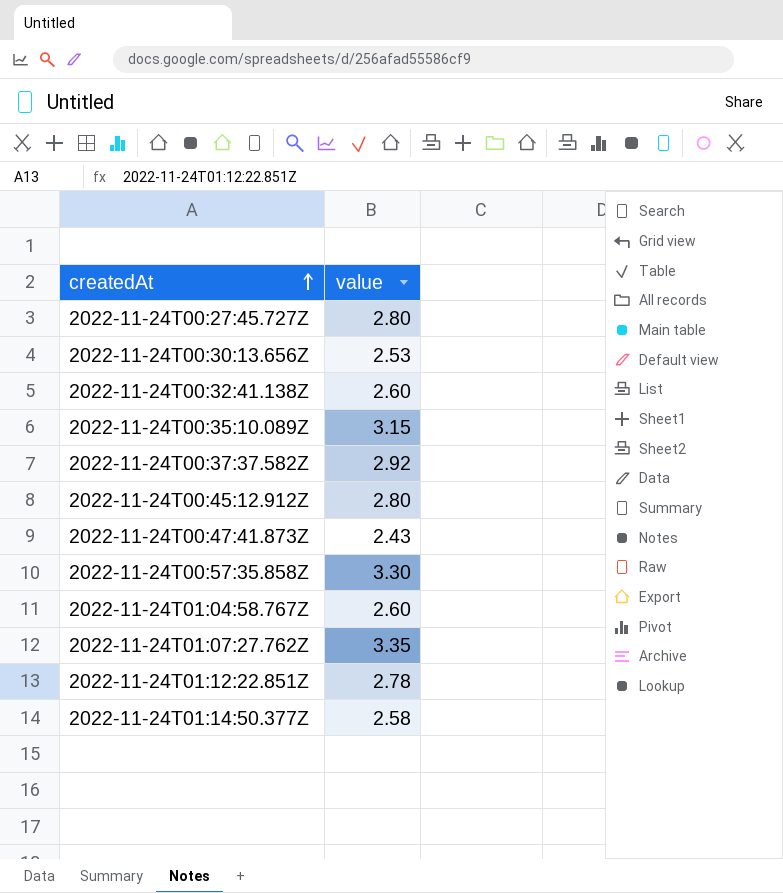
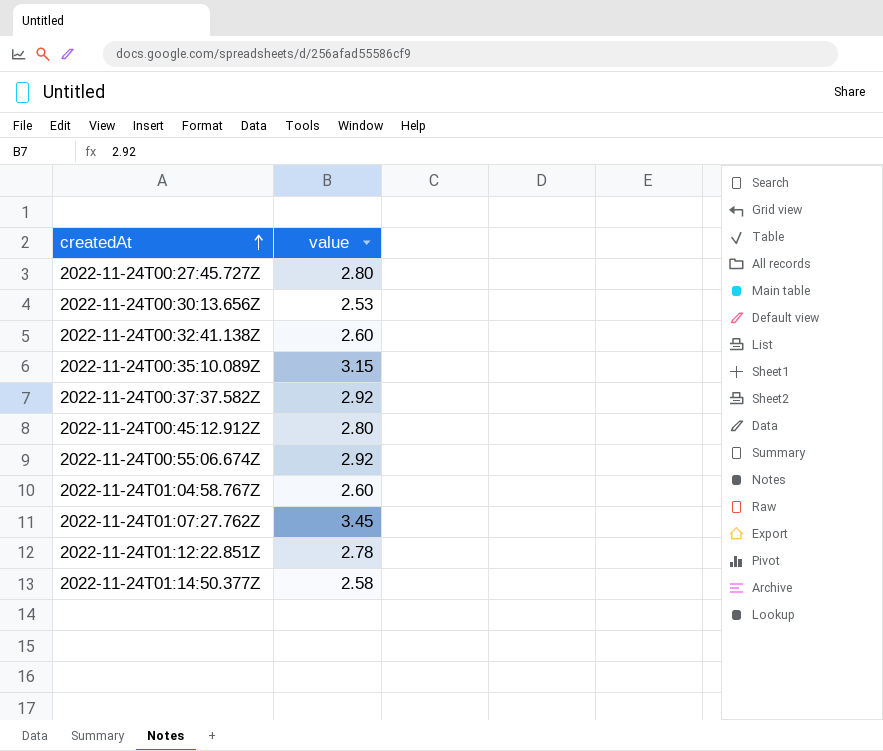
row 2022-11-24T00:47:41.873Z: 2.43 -> none
row 2022-11-24T00:57:35.858Z: 3.30 -> none
row 2022-11-24T00:55:06.674Z: none -> 2.92
2022-11-24T01:07:27.762Z | value: 3.35 -> 3.45

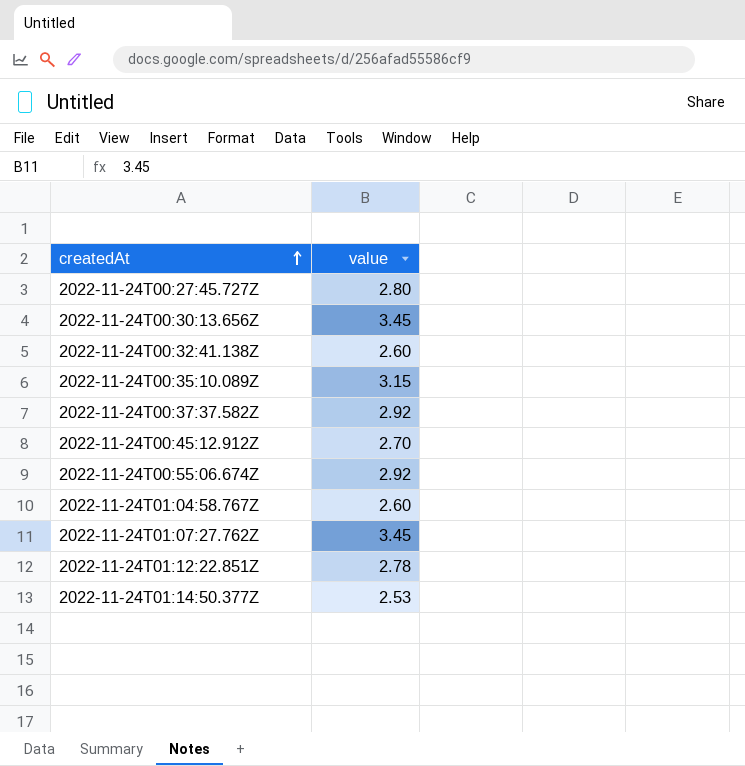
2022-11-24T00:30:13.656Z | value: 2.53 -> 3.45
2022-11-24T00:45:12.912Z | value: 2.80 -> 2.70
2022-11-24T01:14:50.377Z | value: 2.58 -> 2.53

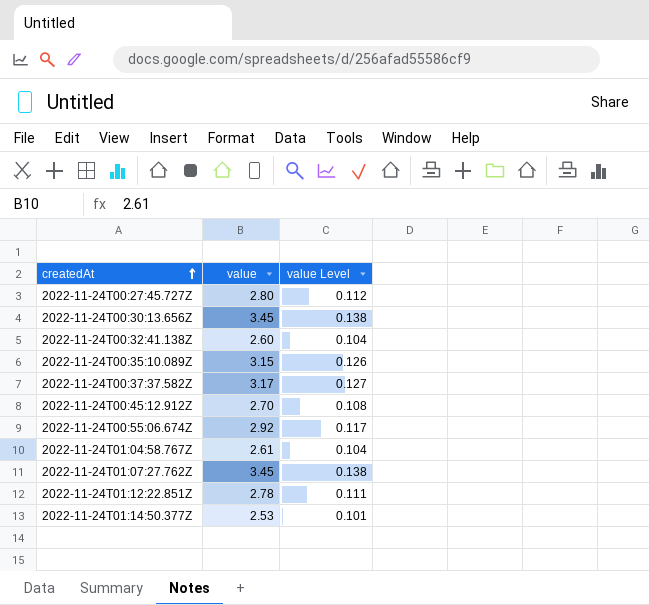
column value Level | formula: none -> [value] * 0.04
2022-11-24T00:37:37.582Z | value: 2.92 -> 3.17
2022-11-24T01:04:58.767Z | value: 2.60 -> 2.61

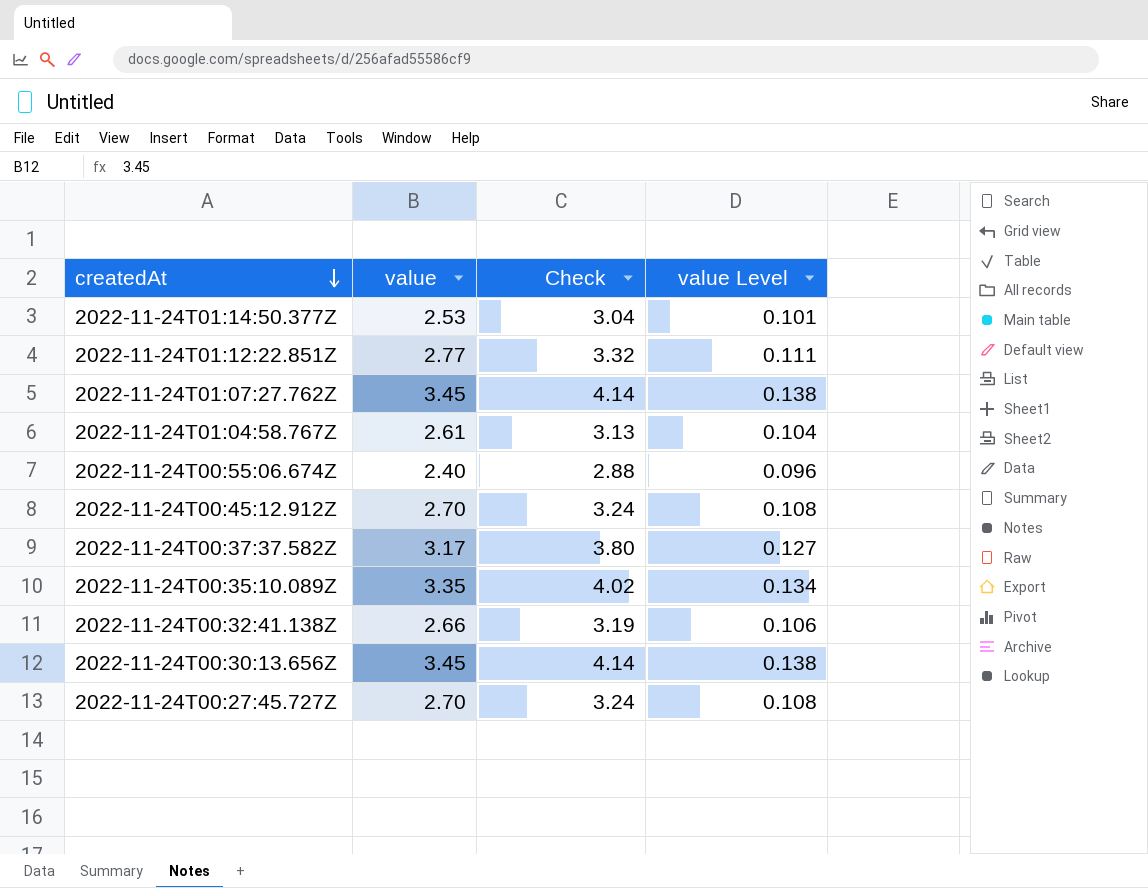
row order: createdAt ascending -> createdAt descending
column Check | formula: none -> [value] * 1.2
2022-11-24T01:12:22.851Z | value: 2.78 -> 2.77
2022-11-24T00:55:06.674Z | value: 2.92 -> 2.40
2022-11-24T00:55:06.674Z | value Level: 0.117 -> 0.096
2022-11-24T00:35:10.089Z | value: 3.15 -> 3.35
2022-11-24T00:35:10.089Z | value Level: 0.126 -> 0.134
2022-11-24T00:32:41.138Z | value: 2.60 -> 2.66
2022-11-24T00:32:41.138Z | value Level: 0.104 -> 0.106
2022-11-24T00:27:45.727Z | value: 2.80 -> 2.70
2022-11-24T00:27:45.727Z | value Level: 0.112 -> 0.108

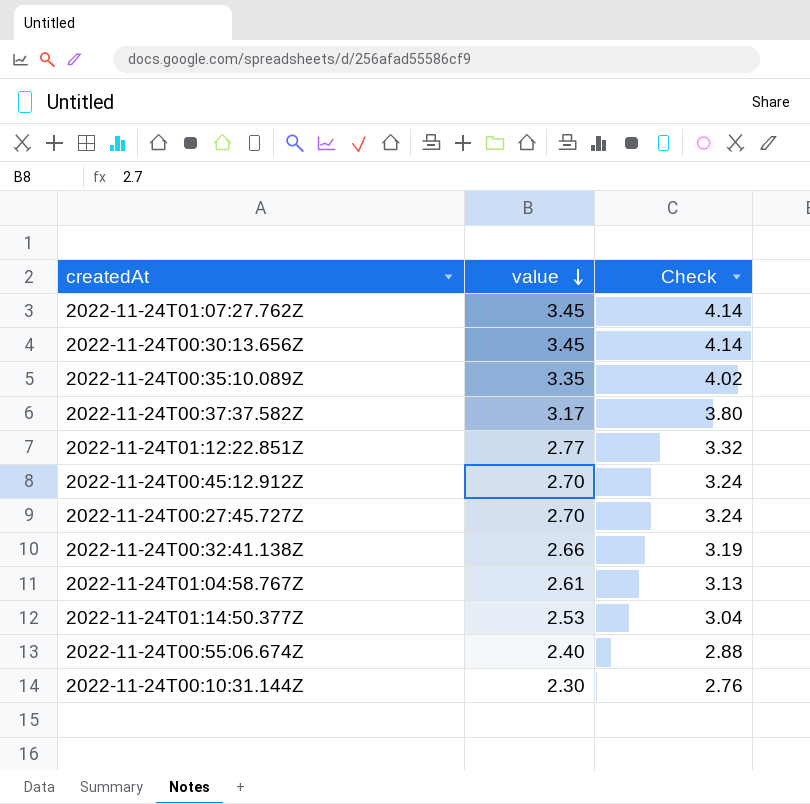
row order: createdAt descending -> value descending
column value Level | formula: [value] * 0.04 -> none
row 2022-11-24T00:10:31.144Z: none -> 2.30 | 2.76

